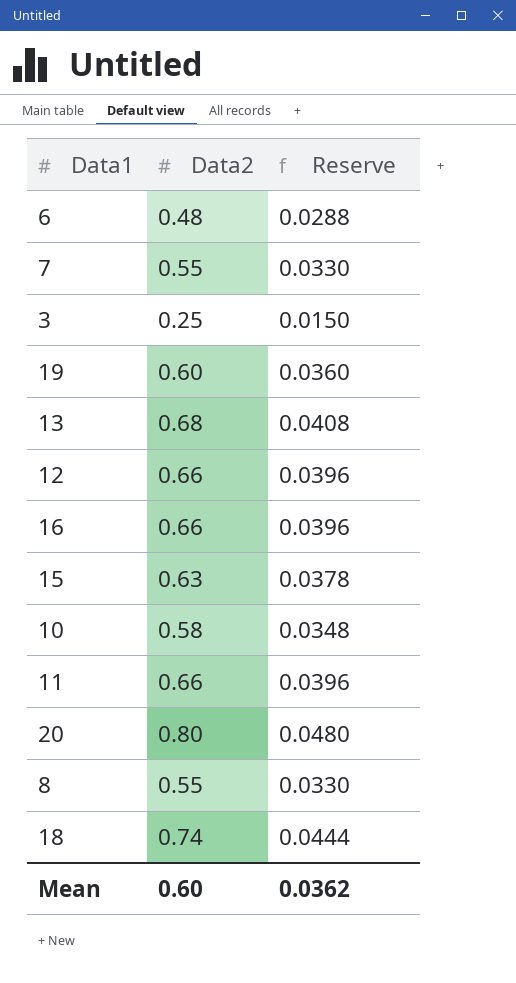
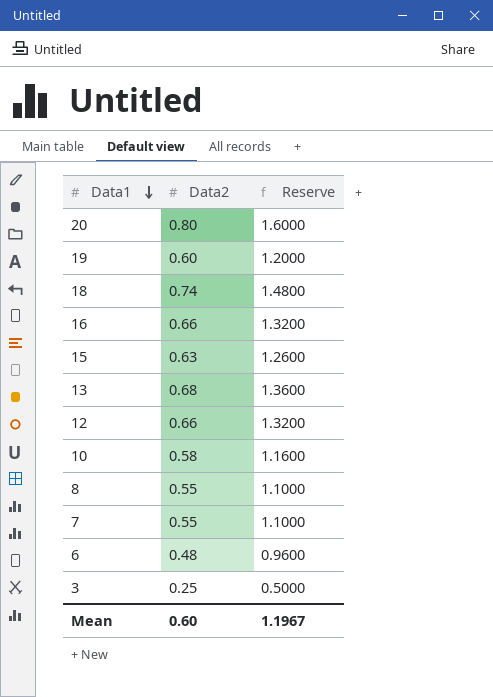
row order: none -> Data1 descending
column Reserve | formula: [Data2] * 0.06 -> [Data2] * 2
row 11: 0.66 | 0.0396 -> none
Mean | Reserve: 0.0362 -> 1.1967

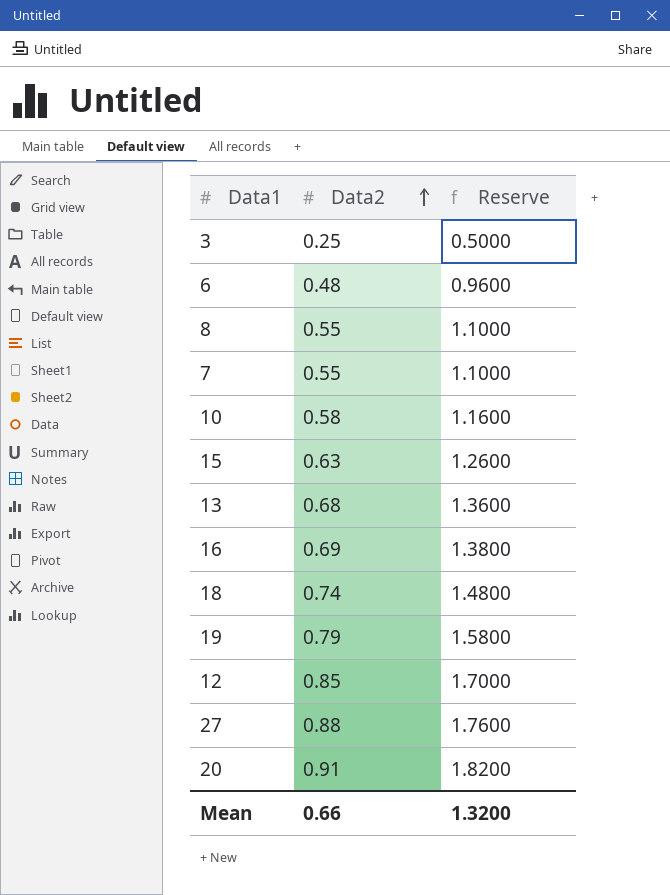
row order: Data1 descending -> Data2 ascending
16 | Data2: 0.66 -> 0.69
16 | Reserve: 1.3200 -> 1.3800
19 | Data2: 0.60 -> 0.79
19 | Reserve: 1.2000 -> 1.5800
12 | Data2: 0.66 -> 0.85
12 | Reserve: 1.3200 -> 1.7000
row 27: none -> 0.88 | 1.7600
20 | Data2: 0.80 -> 0.91
20 | Reserve: 1.6000 -> 1.8200
Mean | Data2: 0.60 -> 0.66
Mean | Reserve: 1.1967 -> 1.3200

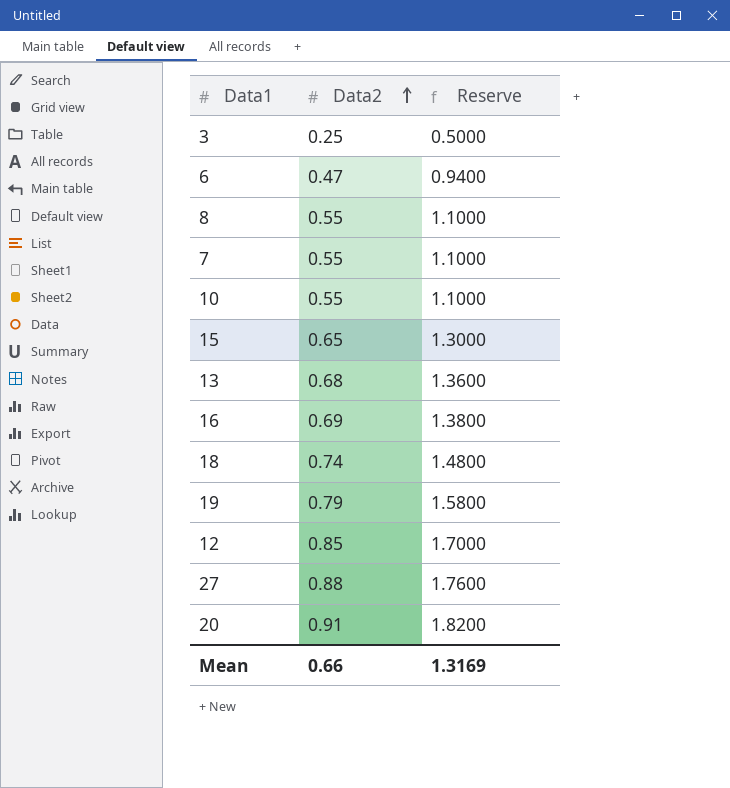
6 | Data2: 0.48 -> 0.47
6 | Reserve: 0.9600 -> 0.9400
10 | Data2: 0.58 -> 0.55
10 | Reserve: 1.1600 -> 1.1000
15 | Data2: 0.63 -> 0.65
15 | Reserve: 1.2600 -> 1.3000
Mean | Reserve: 1.3200 -> 1.3169

